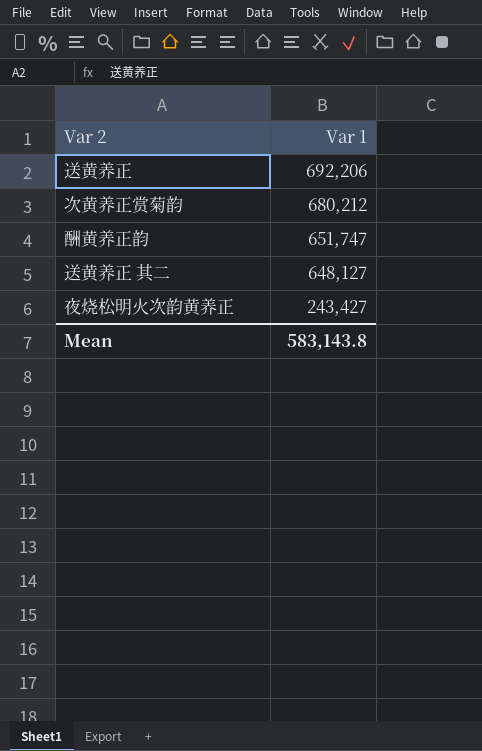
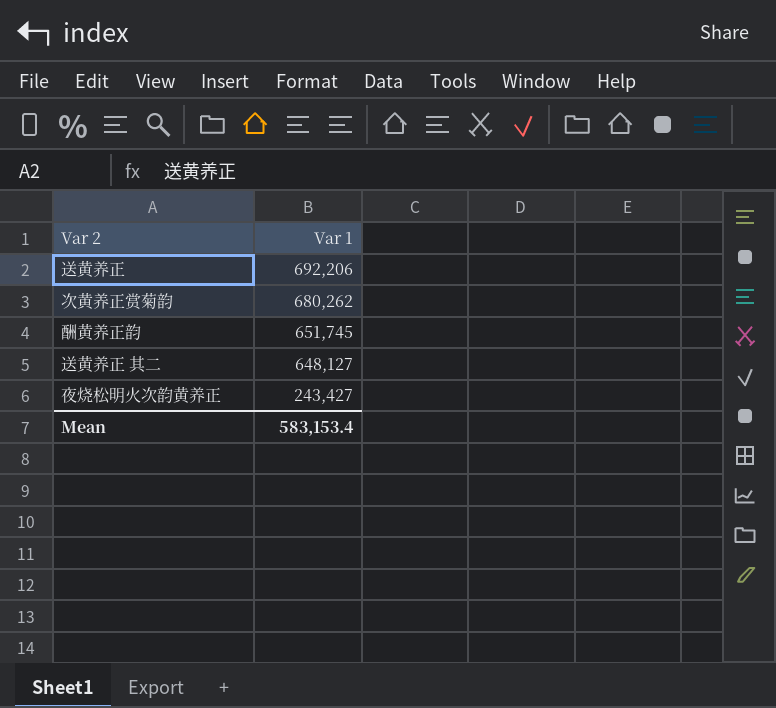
次黄养正赏菊韵 | Var 1: 680,212 -> 680,262
酬黄养正韵 | Var 1: 651,747 -> 651,745
Mean | Var 1: 583,143.8 -> 583,153.4

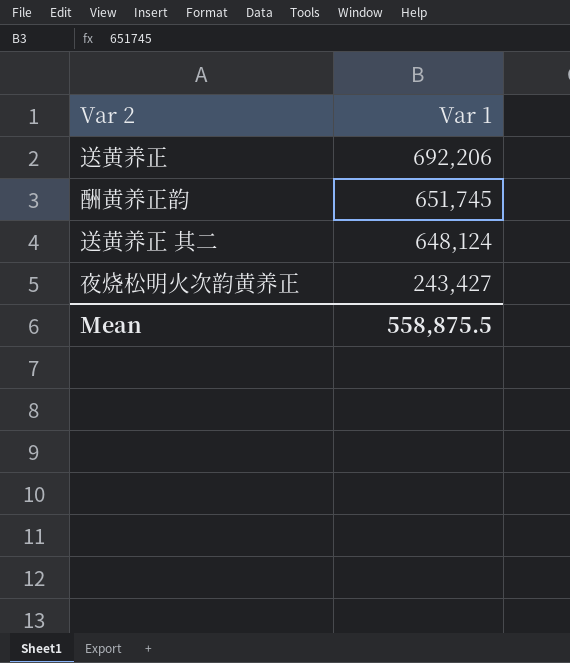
row 次黄养正赏菊韵: 680,262 -> none
送黄养正 其二 | Var 1: 648,127 -> 648,124
Mean | Var 1: 583,153.4 -> 558,875.5

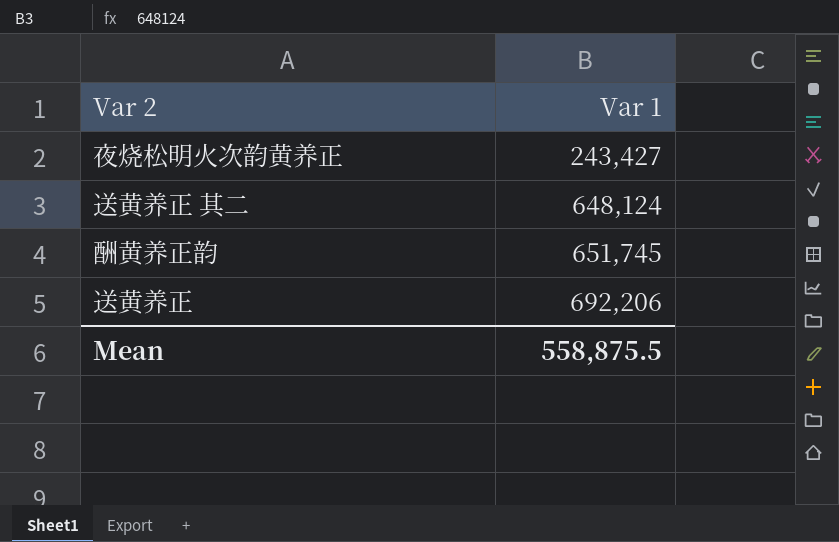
row order: Var 1 descending -> Var 1 ascending

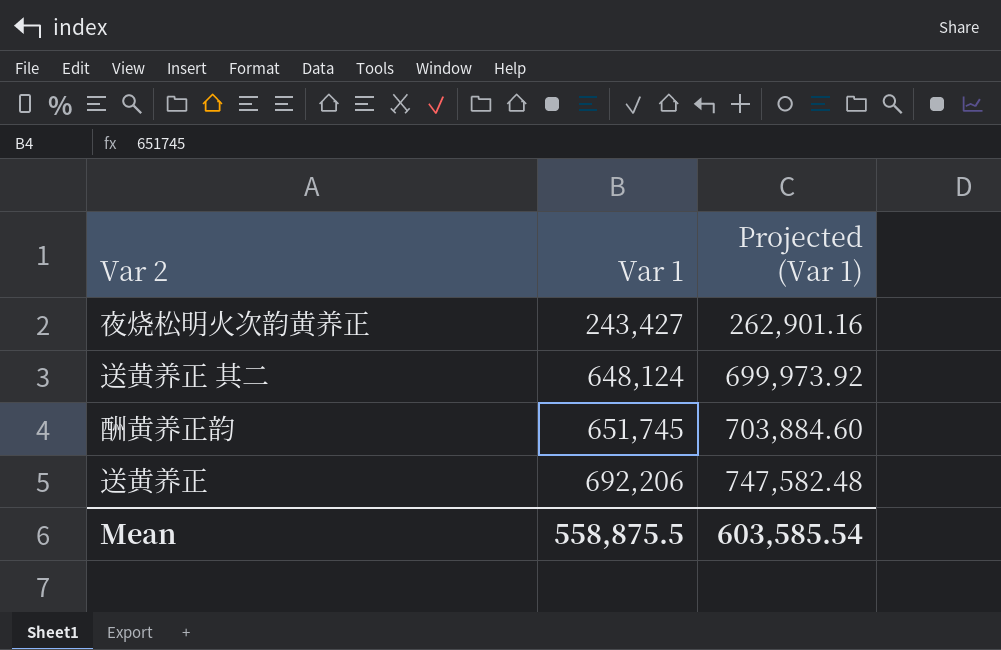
column Projected (Var 1) | formula: none -> [Var 1] * 1.08

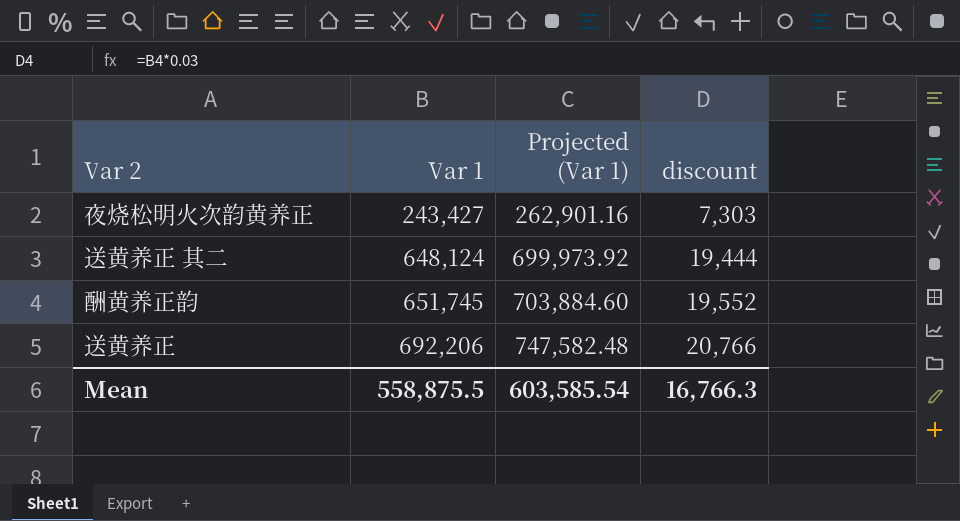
column discount | formula: none -> [Var 1] * 0.03

